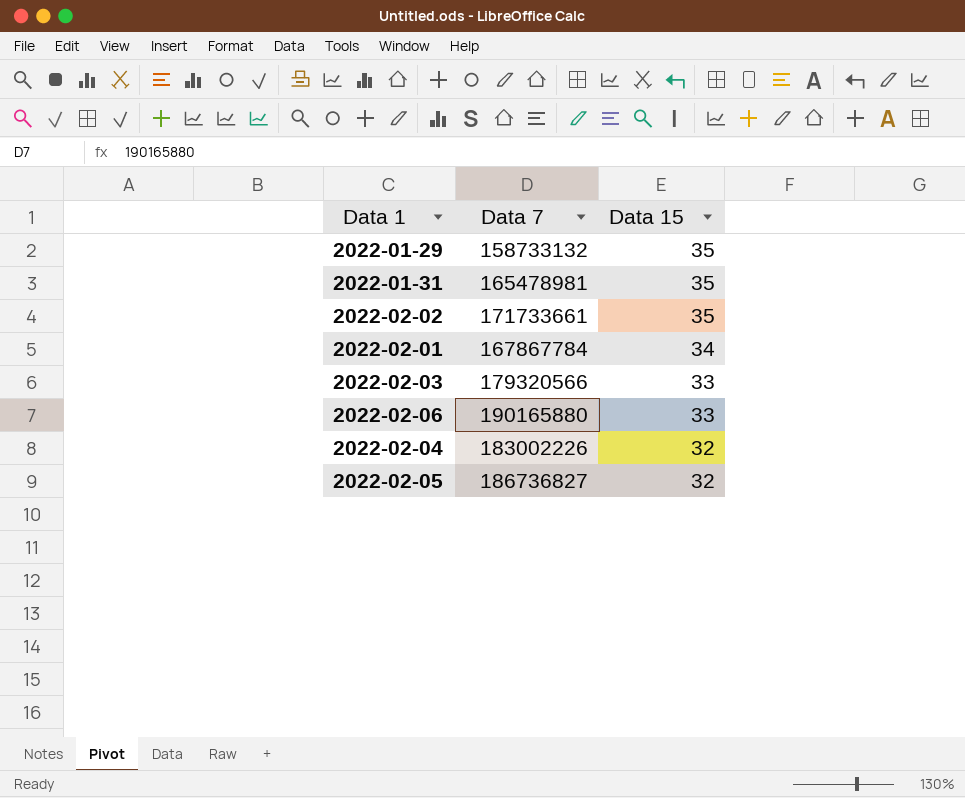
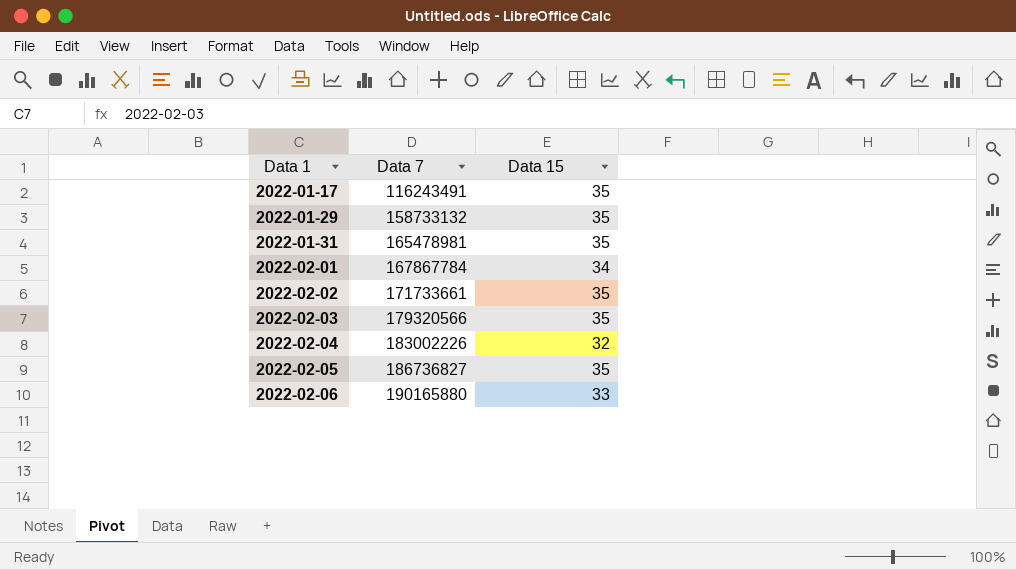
row order: Data 15 descending -> Data 1 ascending
row 2022-01-17: none -> 116243491 | 35
2022-02-03 | Data 15: 33 -> 35
2022-02-05 | Data 15: 32 -> 35

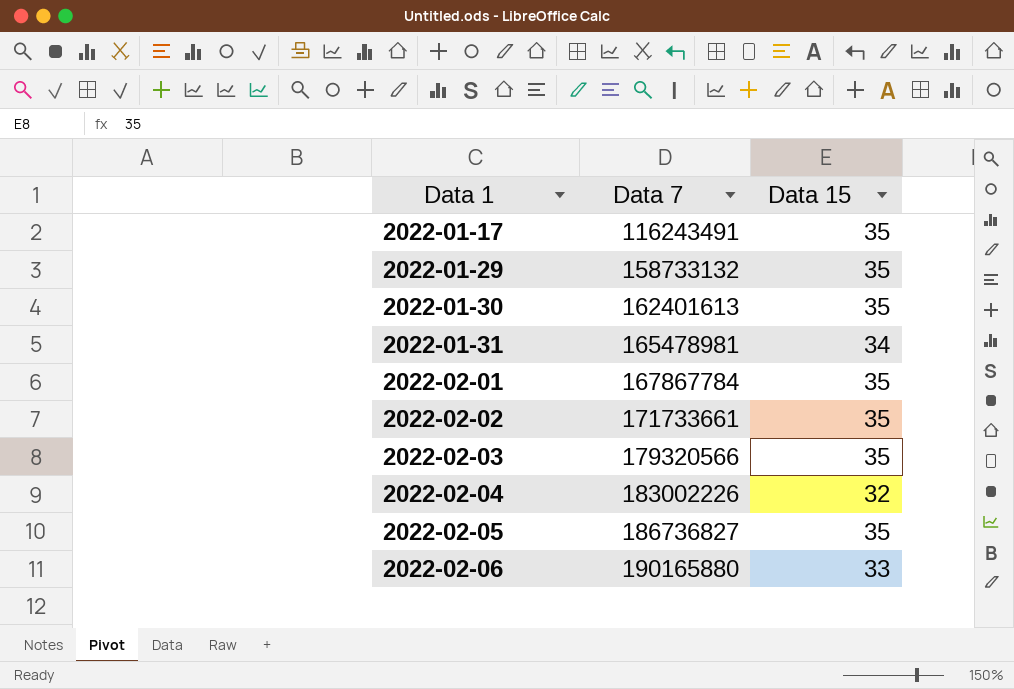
row 2022-01-30: none -> 162401613 | 35
2022-01-31 | Data 15: 35 -> 34
2022-02-01 | Data 15: 34 -> 35

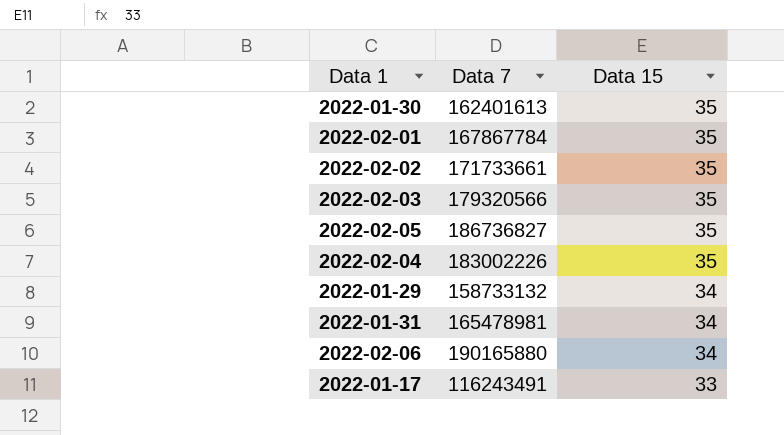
row order: Data 1 ascending -> Data 15 descending
2022-02-04 | Data 15: 32 -> 35
2022-01-29 | Data 15: 35 -> 34
2022-02-06 | Data 15: 33 -> 34
2022-01-17 | Data 15: 35 -> 33

